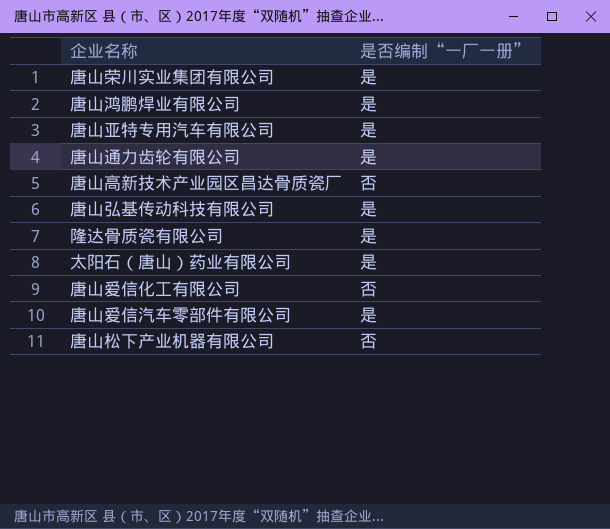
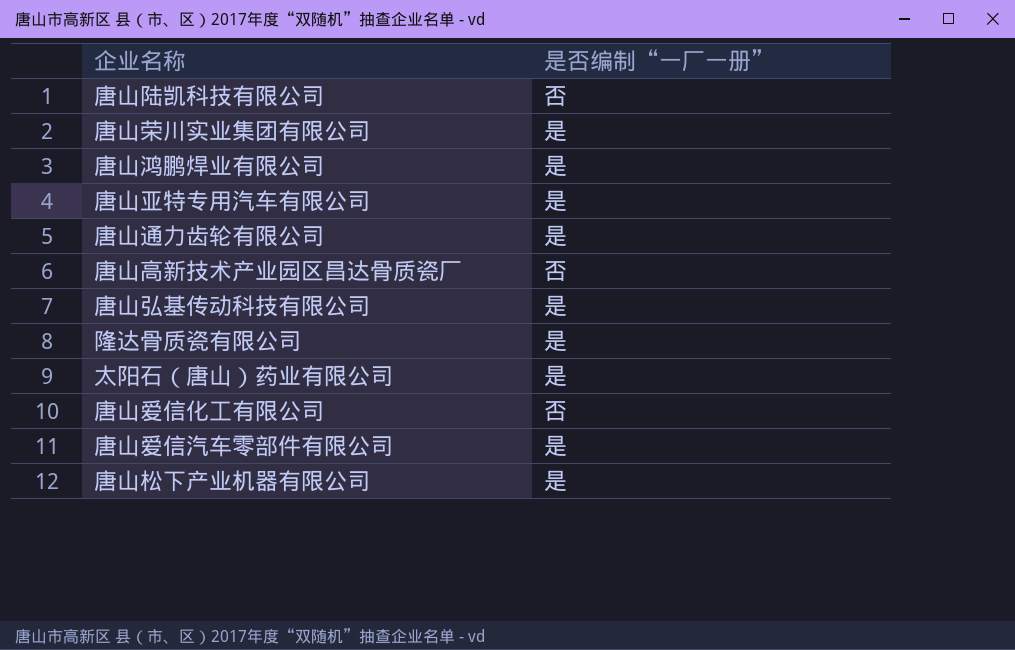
row 唐山陆凯科技有限公司: none -> 否
唐山松下产业机器有限公司 | 是否编制“一厂一册”: 否 -> 是

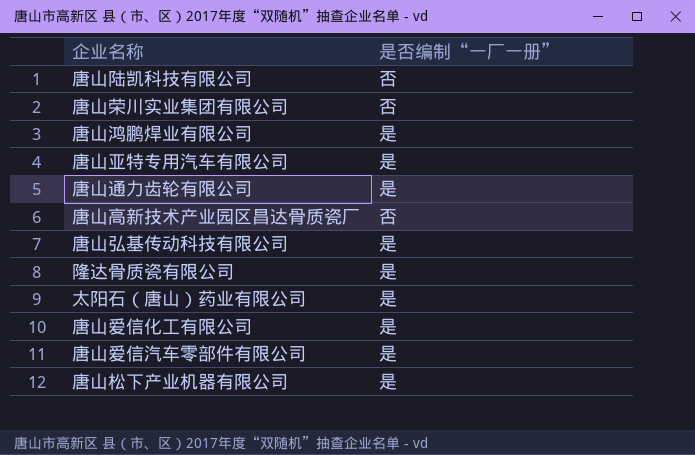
唐山荣川实业集团有限公司 | 是否编制“一厂一册”: 是 -> 否
唐山爱信化工有限公司 | 是否编制“一厂一册”: 否 -> 是

